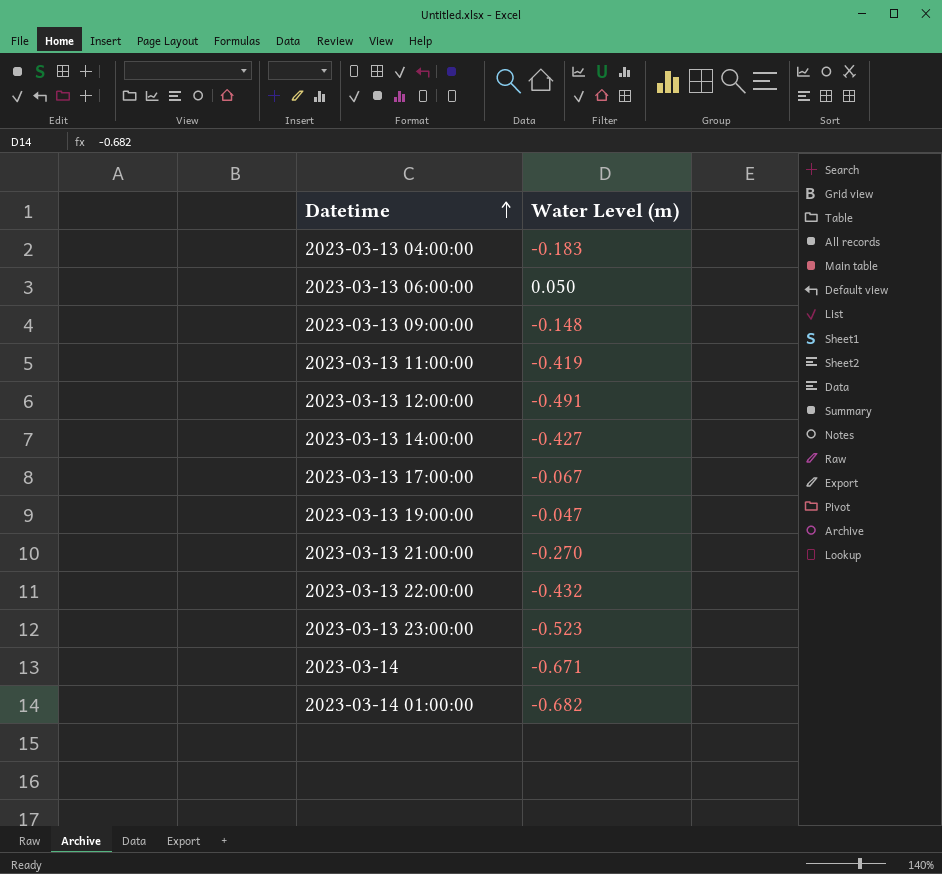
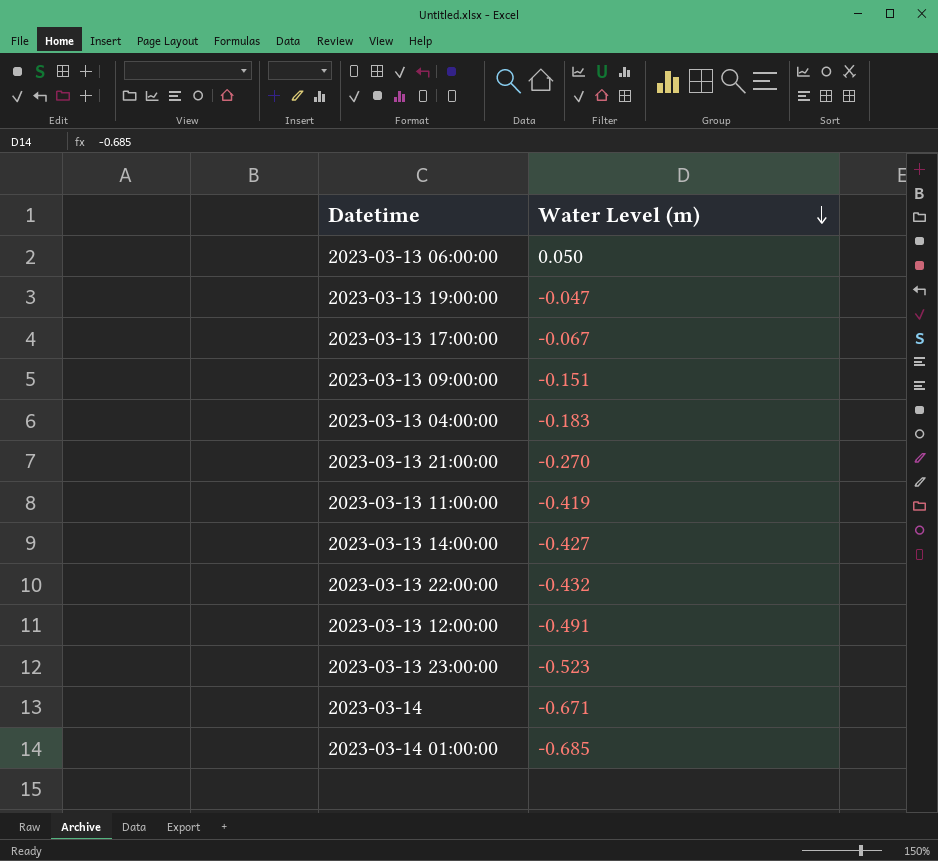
row order: Datetime ascending -> Water Level (m) descending
2023-03-13 09:00:00 | Water Level (m): -0.148 -> -0.151
2023-03-14 01:00:00 | Water Level (m): -0.682 -> -0.685

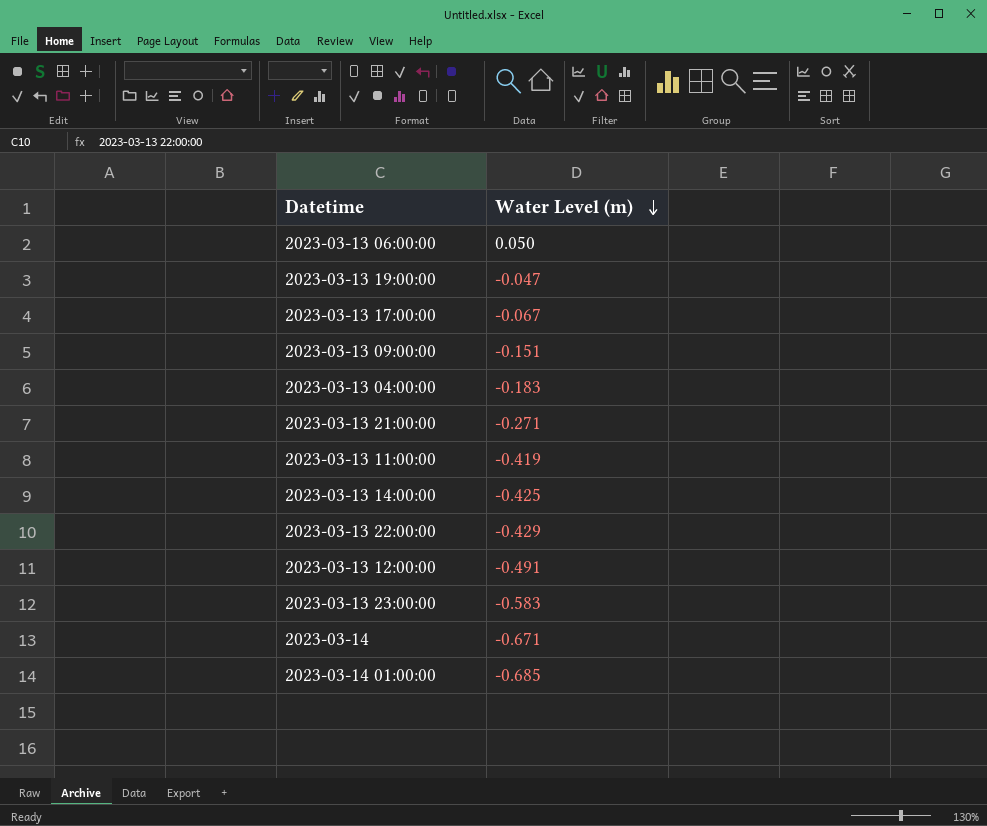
2023-03-13 21:00:00 | Water Level (m): -0.270 -> -0.271
2023-03-13 14:00:00 | Water Level (m): -0.427 -> -0.425
2023-03-13 22:00:00 | Water Level (m): -0.432 -> -0.429
2023-03-13 23:00:00 | Water Level (m): -0.523 -> -0.583

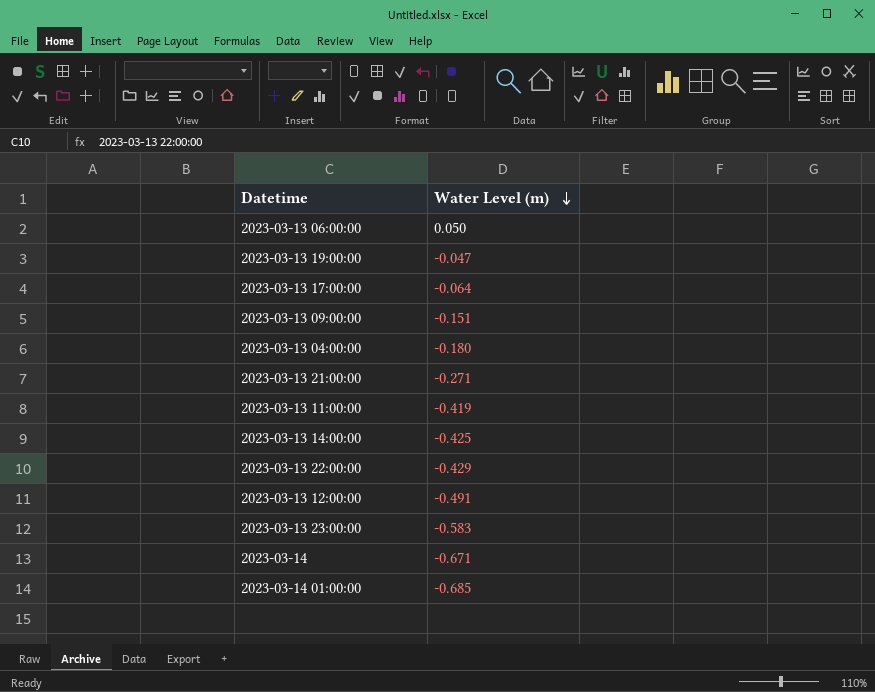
2023-03-13 17:00:00 | Water Level (m): -0.067 -> -0.064
2023-03-13 04:00:00 | Water Level (m): -0.183 -> -0.180

